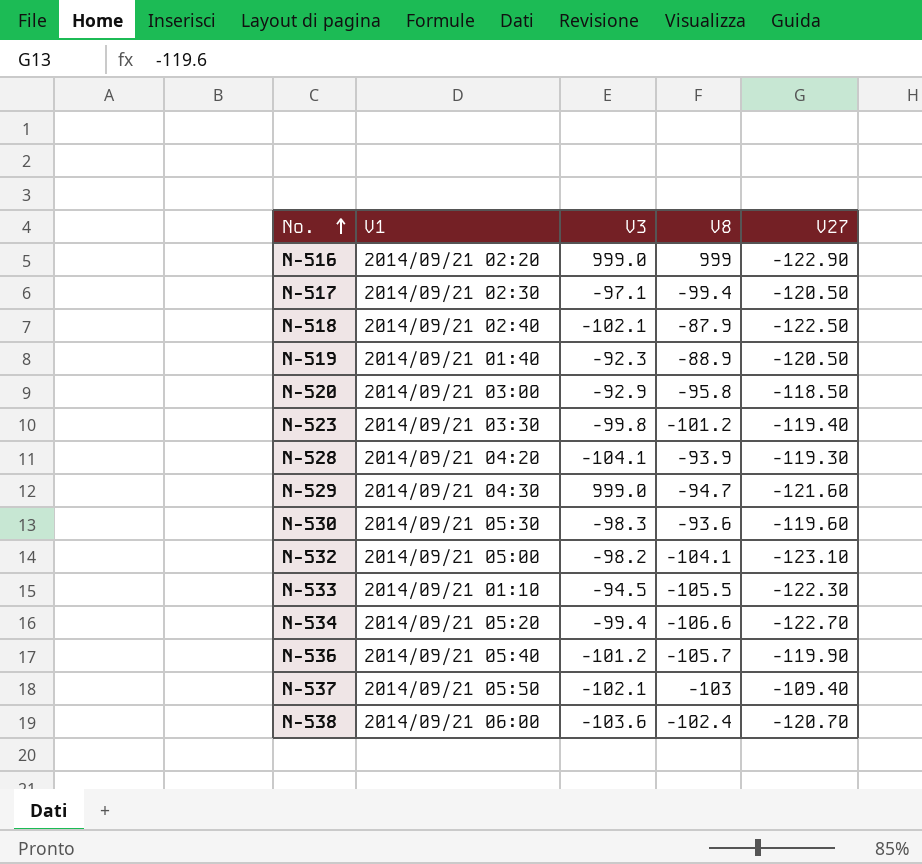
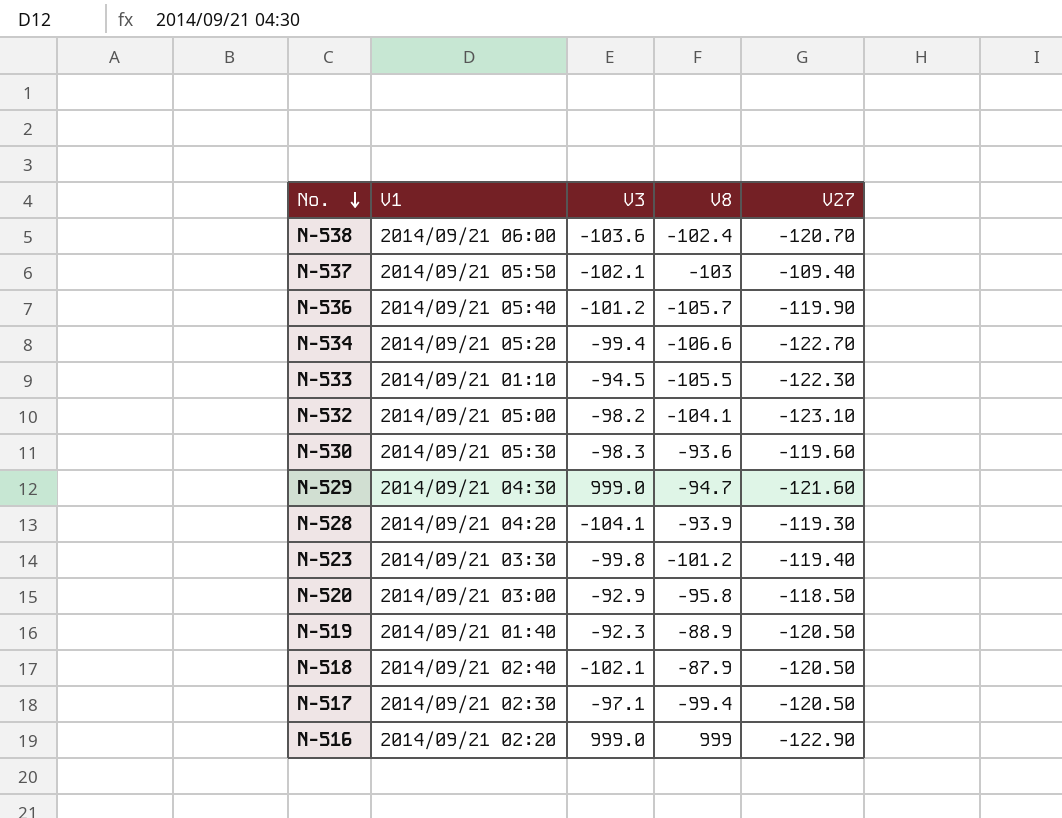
row order: No. ascending -> No. descending
N-518 | V27: -122.50 -> -120.50

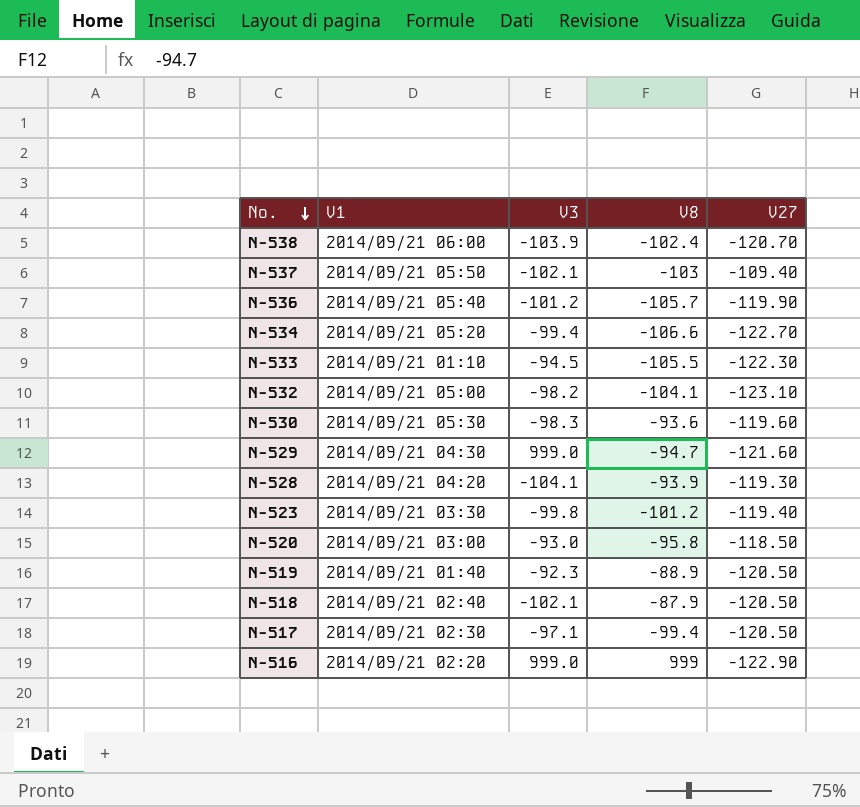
N-538 | V3: -103.6 -> -103.9
N-520 | V3: -92.9 -> -93.0

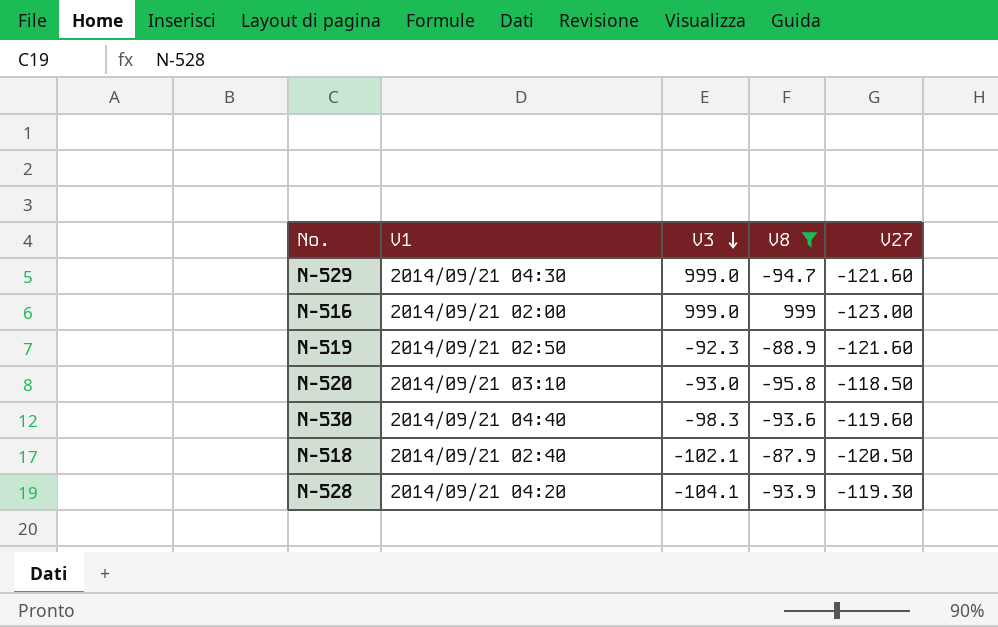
filter: none -> V8 >= -95.8
row order: No. descending -> V3 descending
N-516 | V1: 2014/09/21 02:20 -> 2014/09/21 02:00
N-516 | V27: -122.90 -> -123.00
N-519 | V1: 2014/09/21 01:40 -> 2014/09/21 02:50
N-519 | V27: -120.50 -> -121.60
N-520 | V1: 2014/09/21 03:00 -> 2014/09/21 03:10
N-530 | V1: 2014/09/21 05:30 -> 2014/09/21 04:40

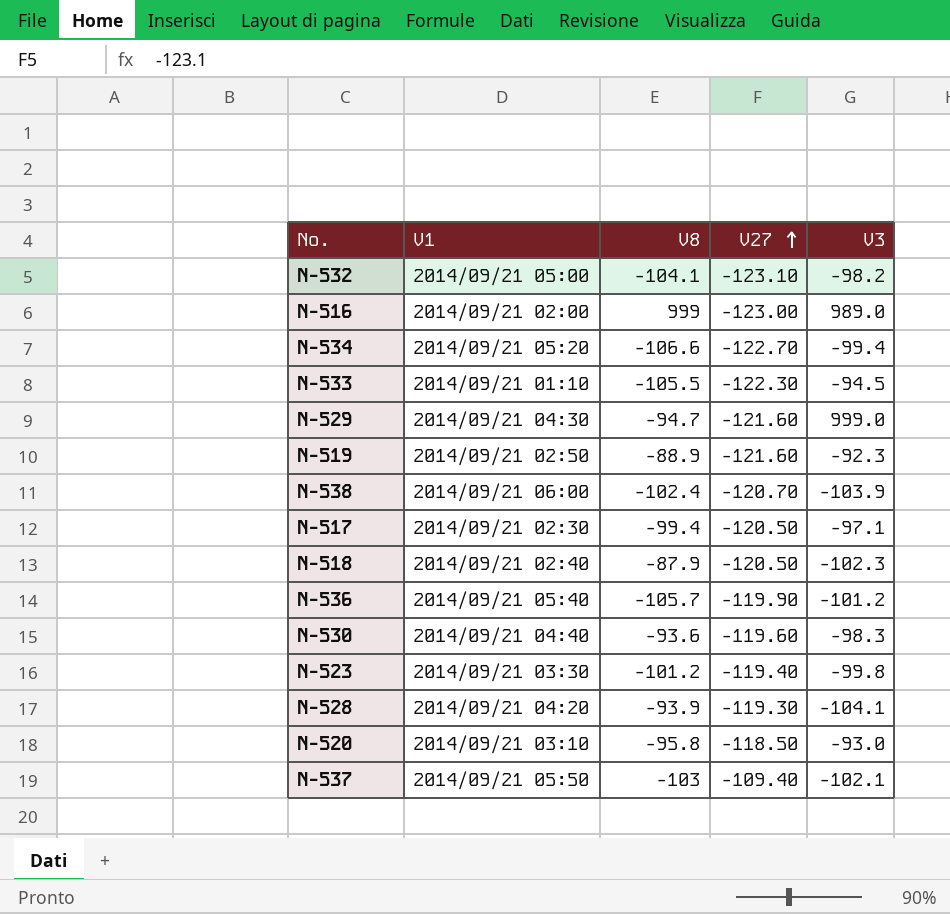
filter: V8 >= -95.8 -> none
row order: V3 descending -> V27 ascending
column V3 | position: 3 -> 5
N-516 | V3: 999.0 -> 989.0
N-518 | V3: -102.1 -> -102.3

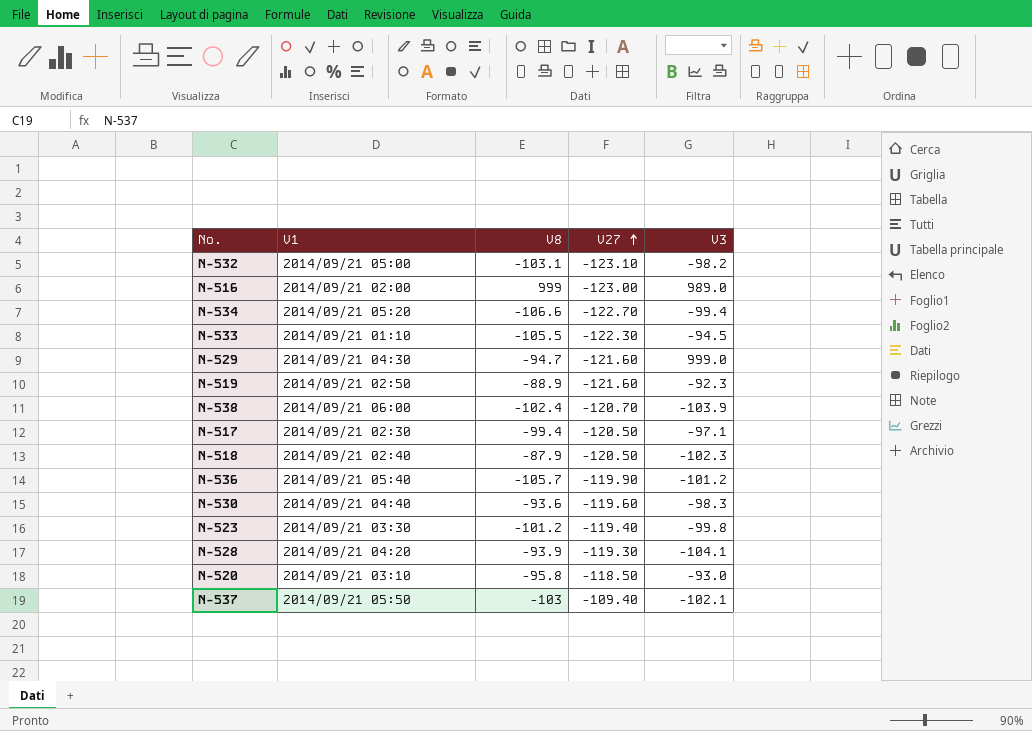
N-532 | V8: -104.1 -> -103.1

